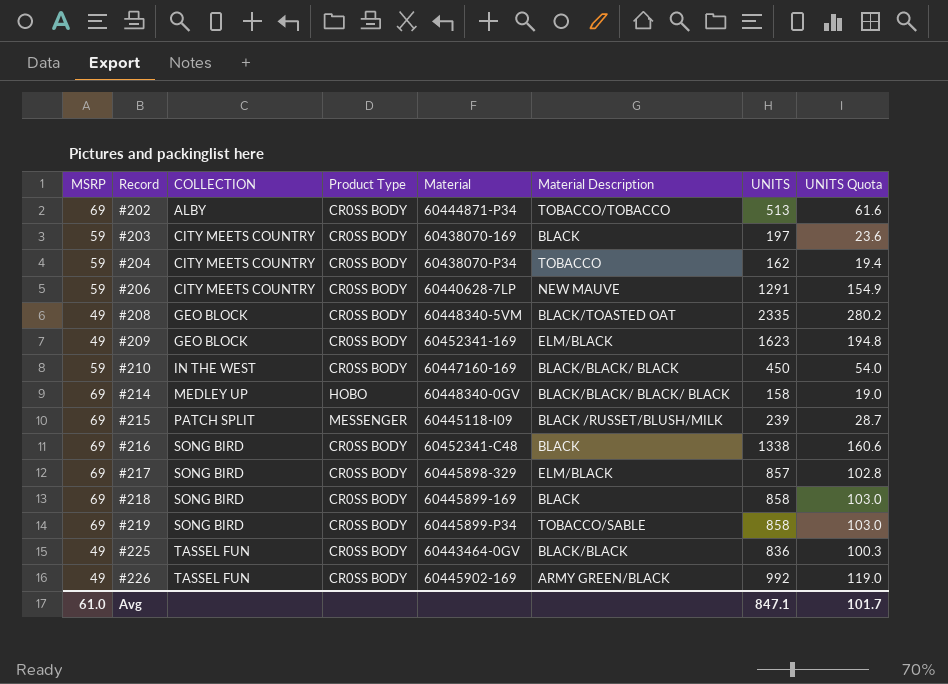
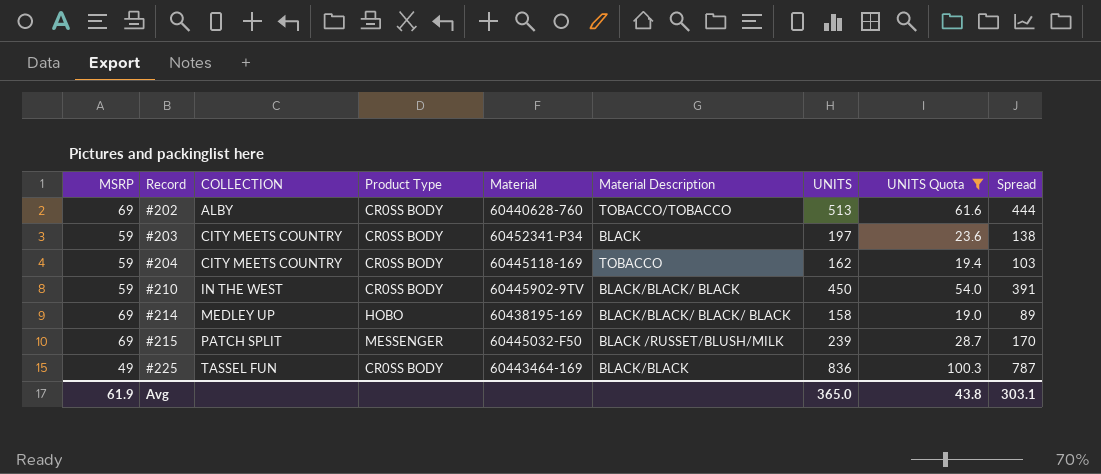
filter: none -> UNITS Quota <= 100.3
column Spread | formula: none -> [UNITS] - [MSRP]
#202 | Material: 60444871-P34 -> 60440628-760
#203 | Material: 60438070-169 -> 60452341-P34
#204 | Material: 60438070-P34 -> 60445118-169
#210 | Material: 60447160-169 -> 60445902-9TV
#214 | Material: 60448340-0GV -> 60438195-169
#215 | Material: 60445118-I09 -> 60445032-F50
#225 | Material: 60443464-0GV -> 60443464-169
Avg | MSRP: 61.0 -> 61.9
Avg | UNITS: 847.1 -> 365.0
Avg | UNITS Quota: 101.7 -> 43.8

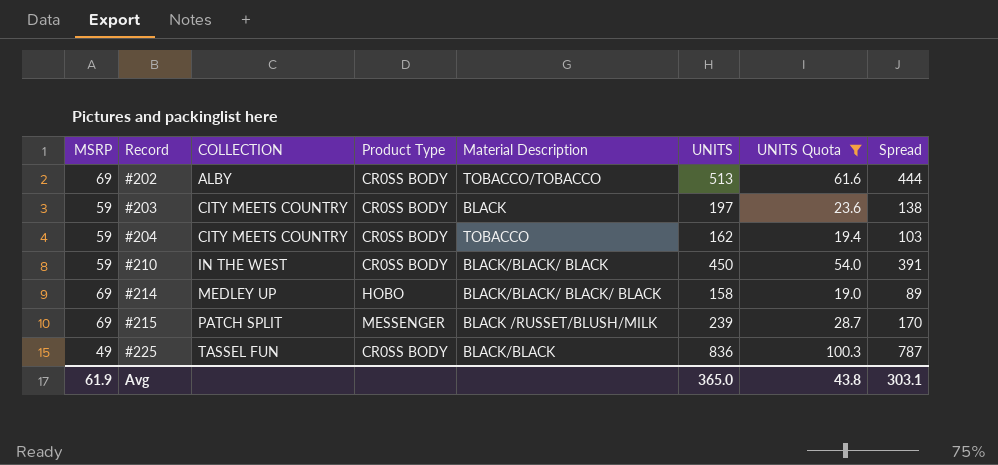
column Material | position: 5 -> none

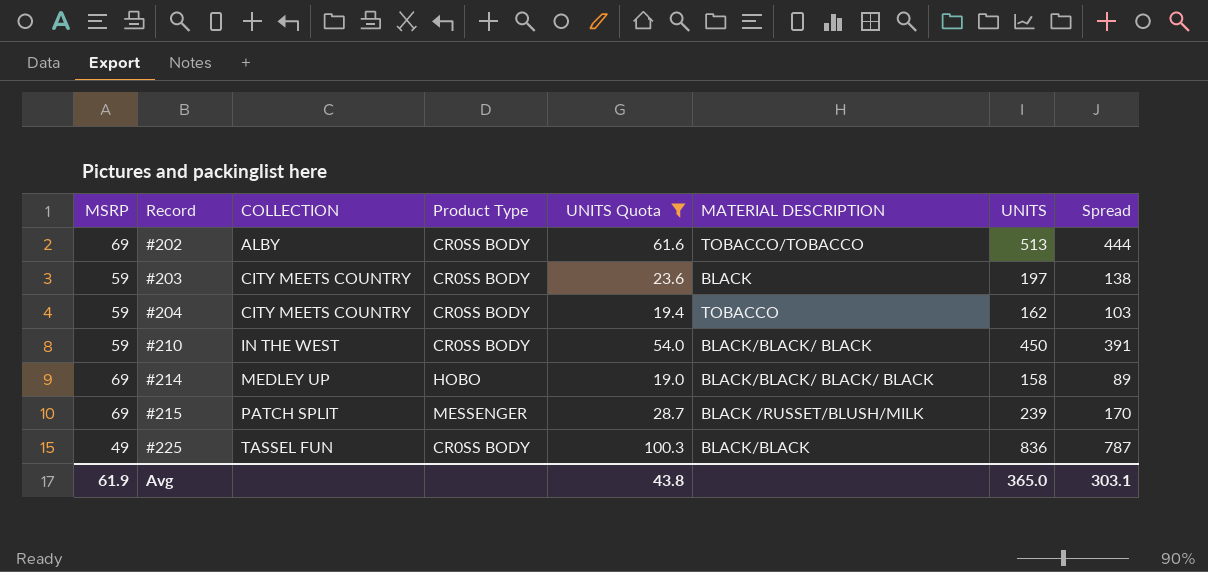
column UNITS Quota | position: 7 -> 5
column name: Material Description -> MATERIAL DESCRIPTION

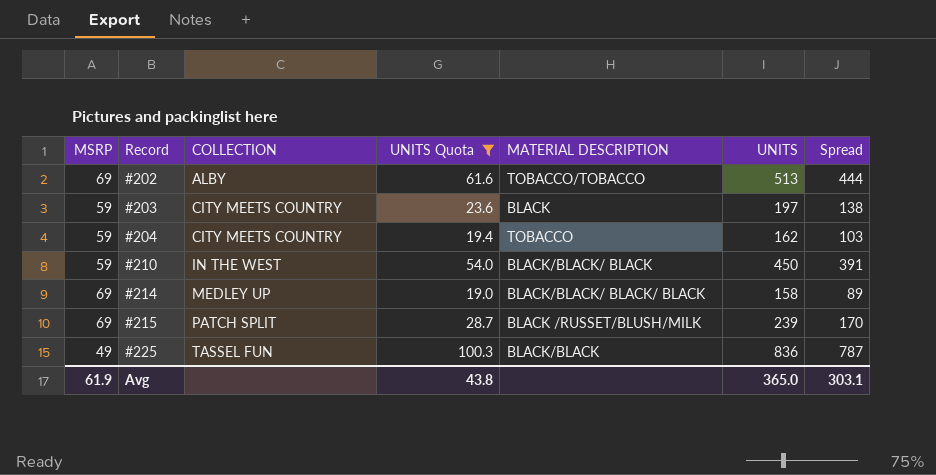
column Product Type | position: 4 -> none

